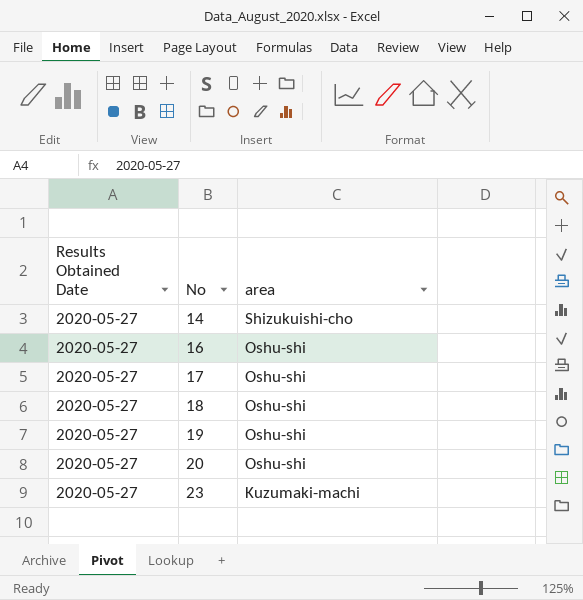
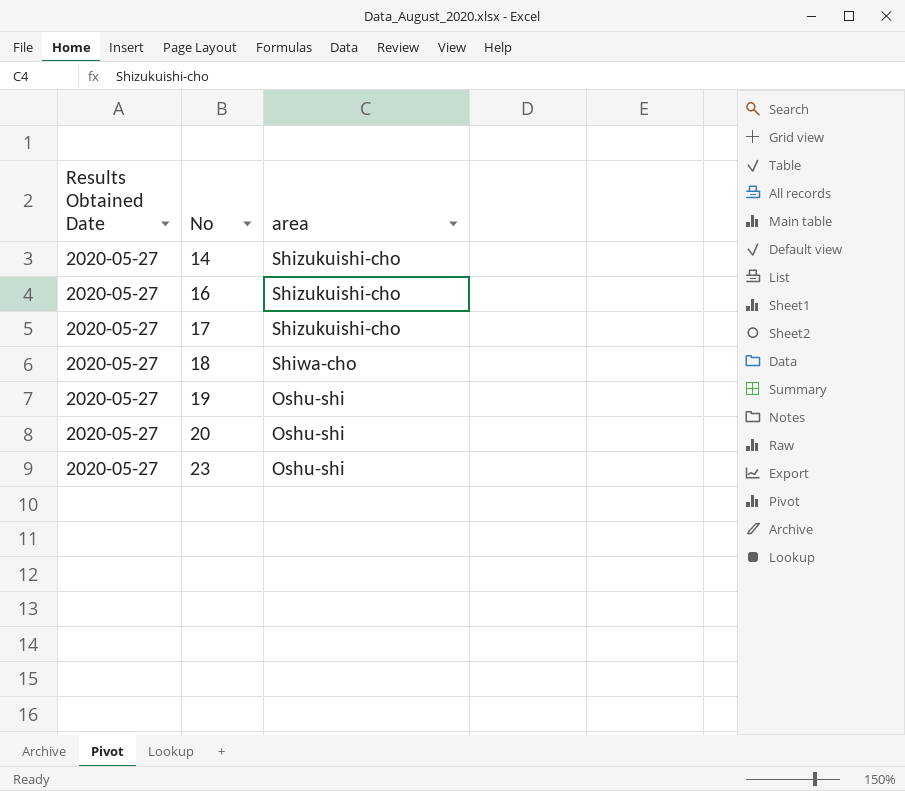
16 | area: Oshu-shi -> Shizukuishi-cho
17 | area: Oshu-shi -> Shizukuishi-cho
18 | area: Oshu-shi -> Shiwa-cho
23 | area: Kuzumaki-machi -> Oshu-shi

